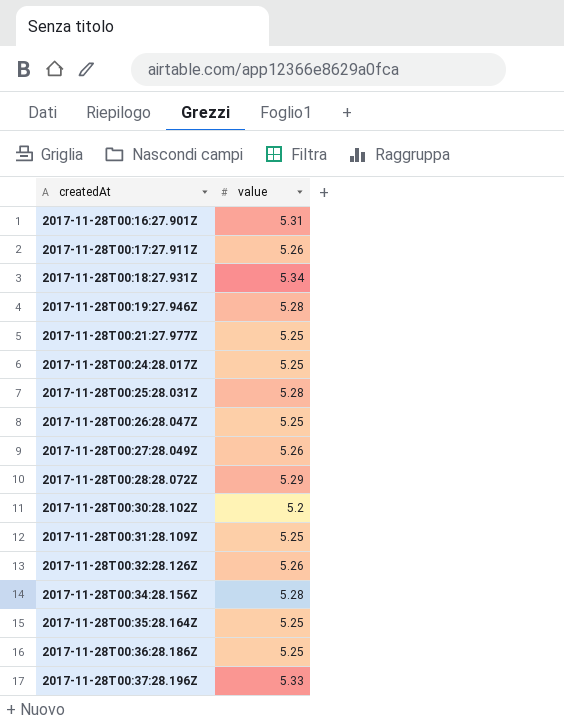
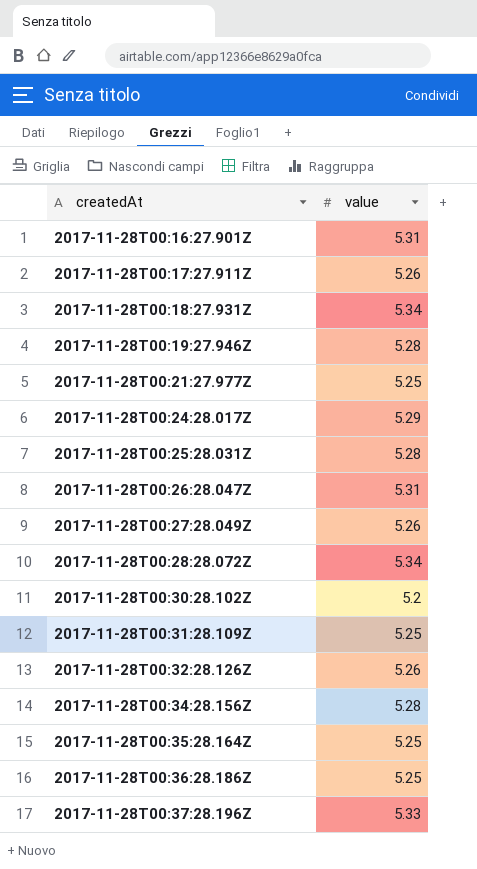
2017-11-28T00:24:28.017Z | value: 5.25 -> 5.29
2017-11-28T00:26:28.047Z | value: 5.25 -> 5.31
2017-11-28T00:28:28.072Z | value: 5.29 -> 5.34

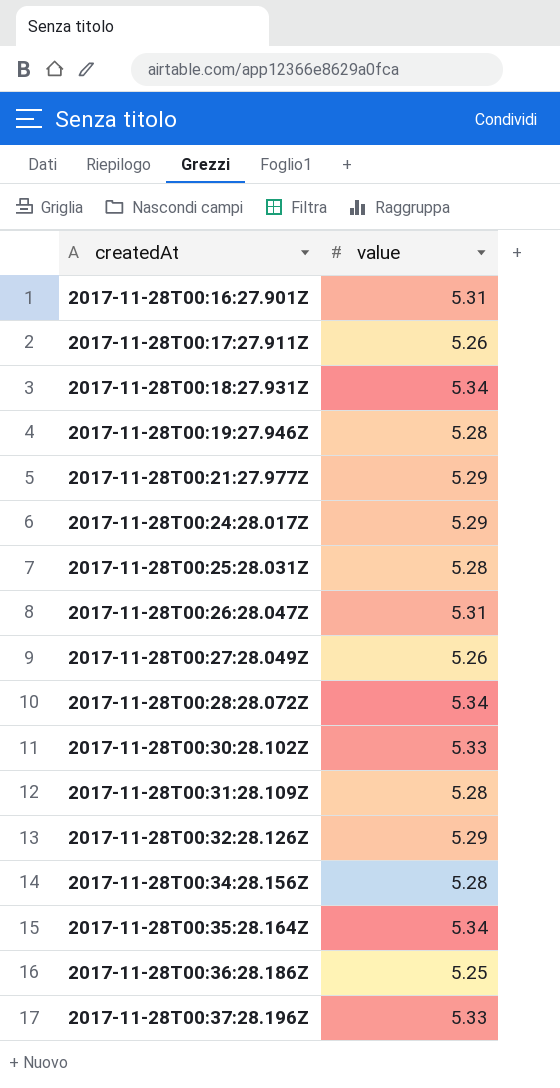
2017-11-28T00:21:27.977Z | value: 5.25 -> 5.29
2017-11-28T00:30:28.102Z | value: 5.2 -> 5.33
2017-11-28T00:31:28.109Z | value: 5.25 -> 5.28
2017-11-28T00:32:28.126Z | value: 5.26 -> 5.29
2017-11-28T00:35:28.164Z | value: 5.25 -> 5.34

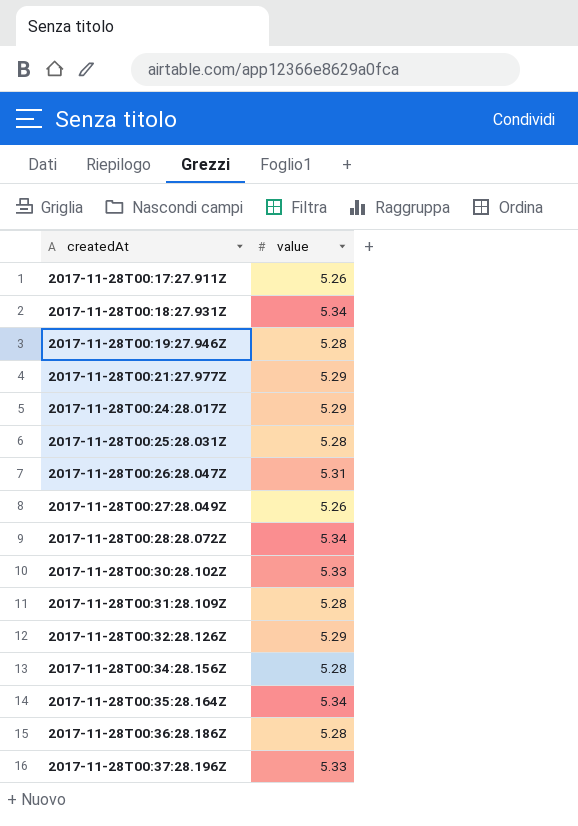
row 2017-11-28T00:16:27.901Z: 5.31 -> none
2017-11-28T00:36:28.186Z | value: 5.25 -> 5.28

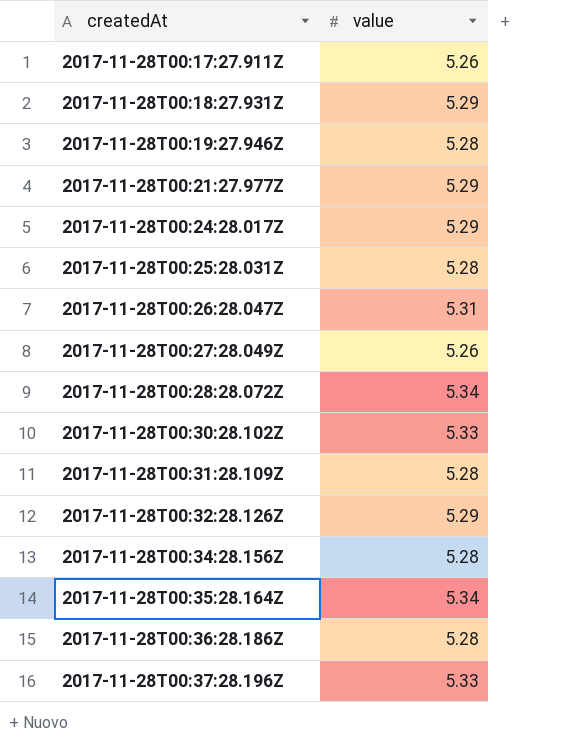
2017-11-28T00:18:27.931Z | value: 5.34 -> 5.29

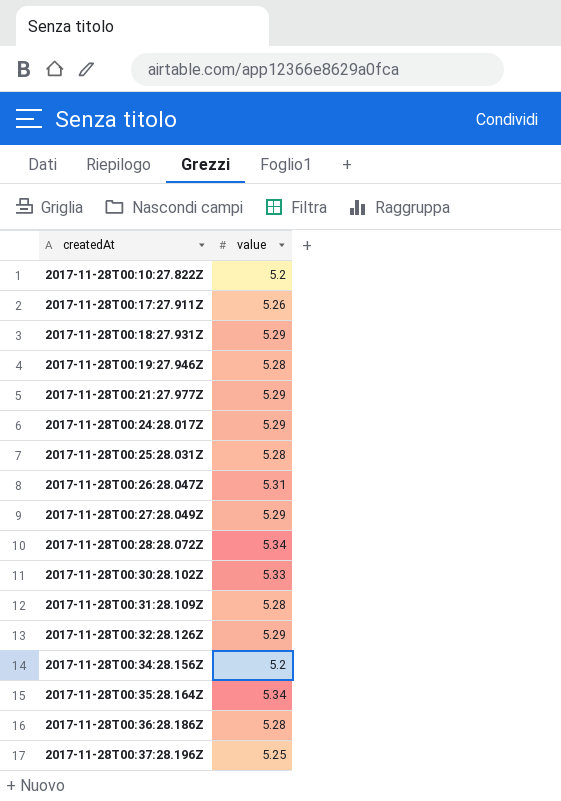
row 2017-11-28T00:10:27.822Z: none -> 5.2
2017-11-28T00:27:28.049Z | value: 5.26 -> 5.29
2017-11-28T00:34:28.156Z | value: 5.28 -> 5.2
2017-11-28T00:37:28.196Z | value: 5.33 -> 5.25

